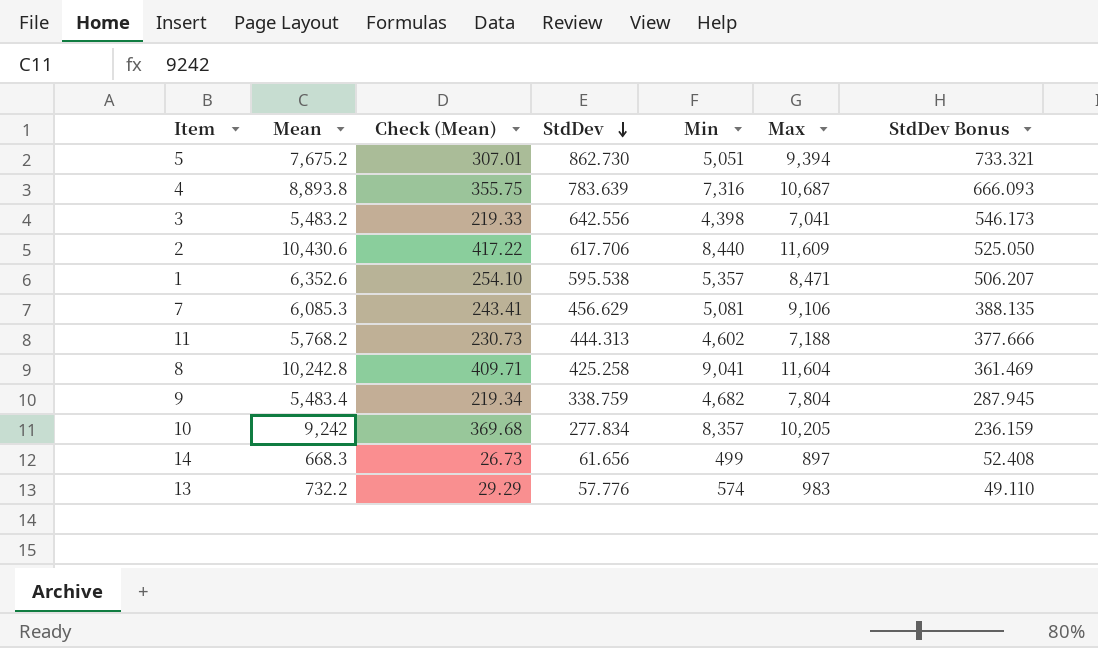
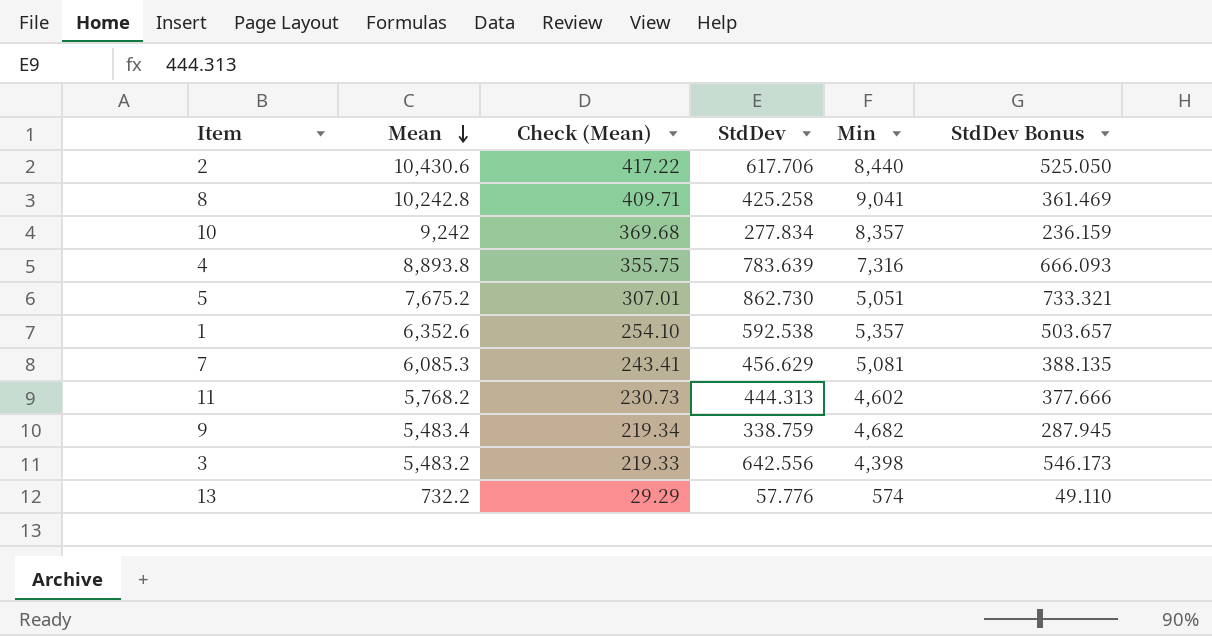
row order: StdDev descending -> Mean descending
column Max | position: 6 -> none
row 14: 668.3 | 26.73 | 61.656 | 499 | 897 | 52.408 -> none
1 | StdDev: 595.538 -> 592.538
1 | StdDev Bonus: 506.207 -> 503.657

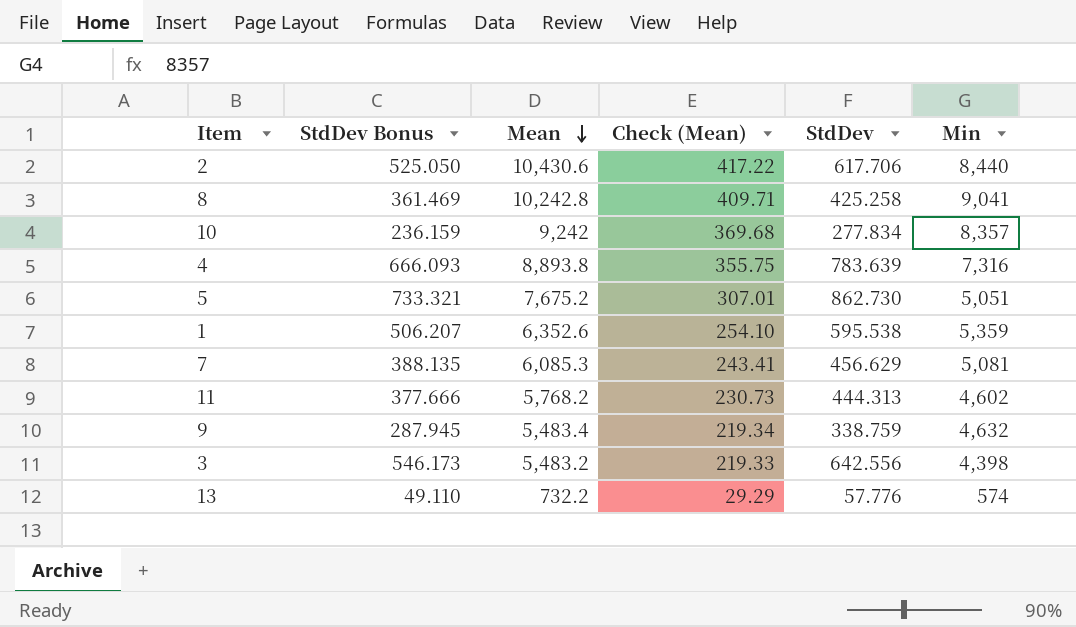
column StdDev Bonus | position: 6 -> 2
1 | StdDev Bonus: 503.657 -> 506.207
1 | StdDev: 592.538 -> 595.538
1 | Min: 5,357 -> 5,359
9 | Min: 4,682 -> 4,632

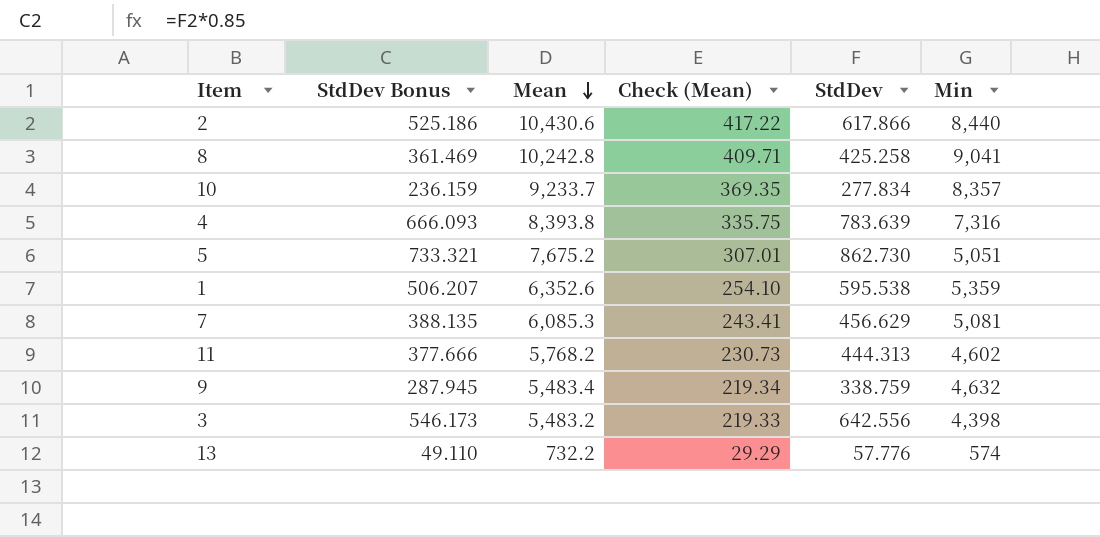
2 | StdDev Bonus: 525.050 -> 525.186
2 | StdDev: 617.706 -> 617.866
10 | Mean: 9,242 -> 9,233.7
10 | Check (Mean): 369.68 -> 369.35
4 | Mean: 8,893.8 -> 8,393.8
4 | Check (Mean): 355.75 -> 335.75

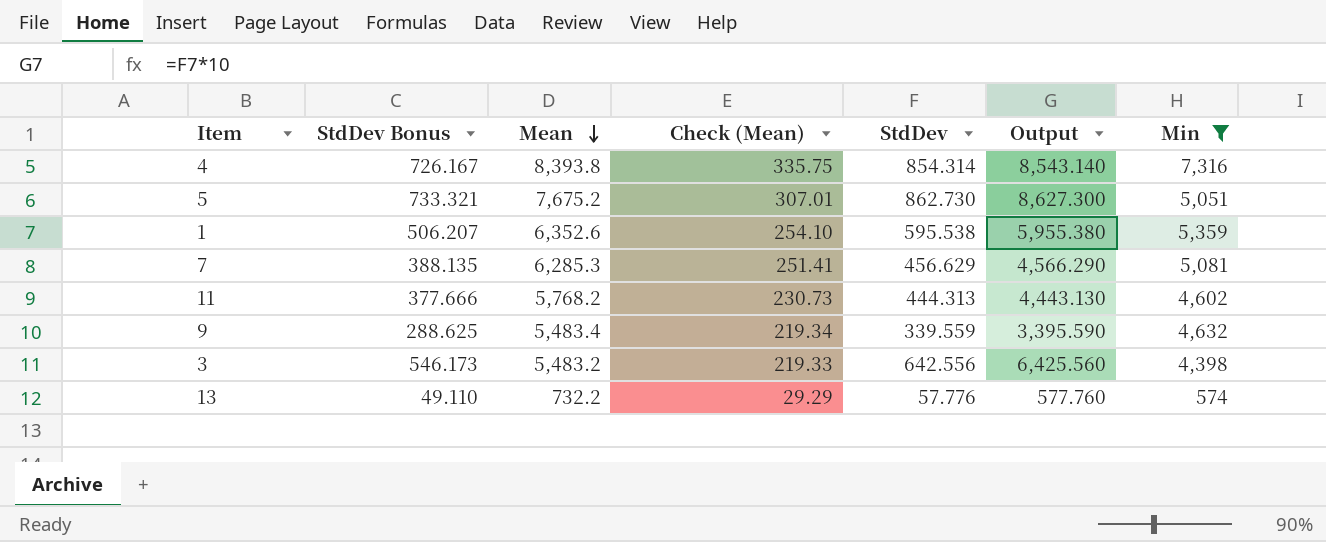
filter: none -> Min <= 7,316
column Output | formula: none -> [StdDev] * 10
4 | StdDev Bonus: 666.093 -> 726.167
4 | StdDev: 783.639 -> 854.314
7 | Mean: 6,085.3 -> 6,285.3
7 | Check (Mean): 243.41 -> 251.41
9 | StdDev Bonus: 287.945 -> 288.625
9 | StdDev: 338.759 -> 339.559

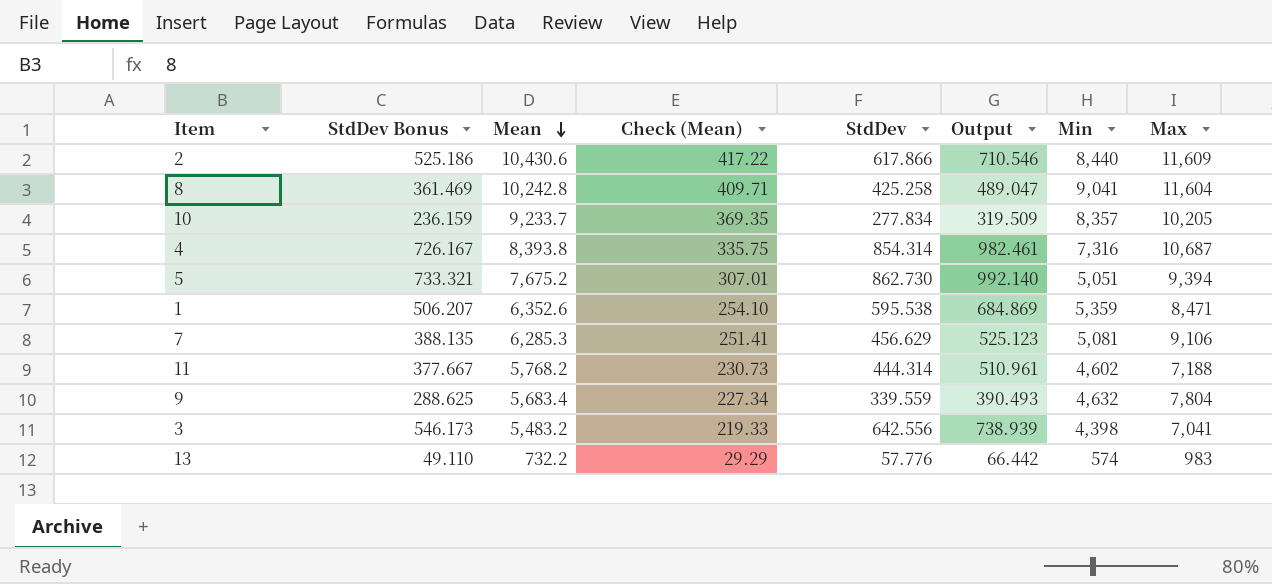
filter: Min <= 7,316 -> none
column Output | formula: [StdDev] * 10 -> [StdDev] * 1.15
column Max | position: none -> 8
11 | StdDev Bonus: 377.666 -> 377.667
11 | StdDev: 444.313 -> 444.314
9 | Mean: 5,483.4 -> 5,683.4
9 | Check (Mean): 219.34 -> 227.34

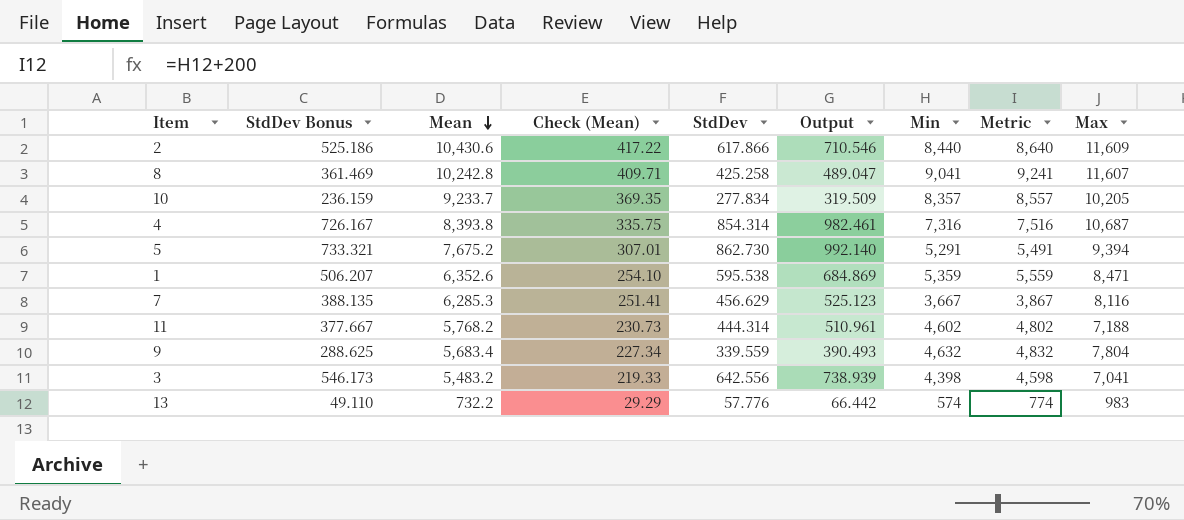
column Metric | formula: none -> [Min] + 200
8 | Max: 11,604 -> 11,607
5 | Min: 5,051 -> 5,291
7 | Min: 5,081 -> 3,667
7 | Max: 9,106 -> 8,116

